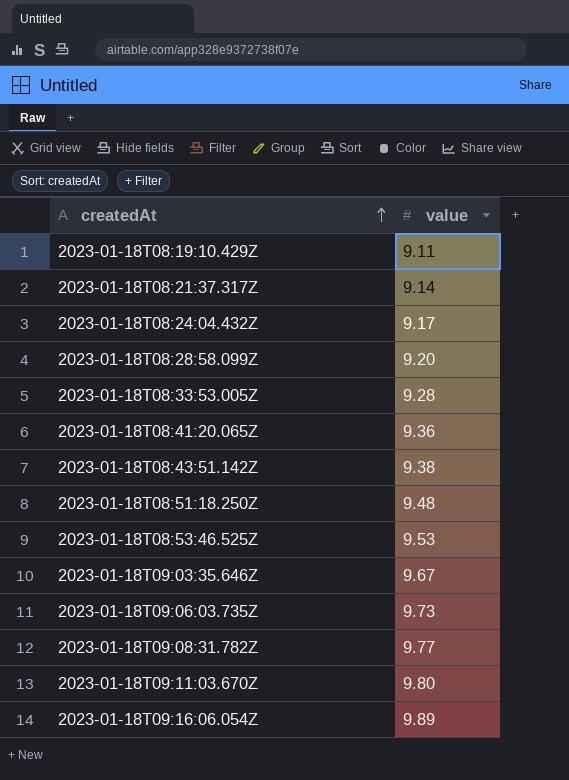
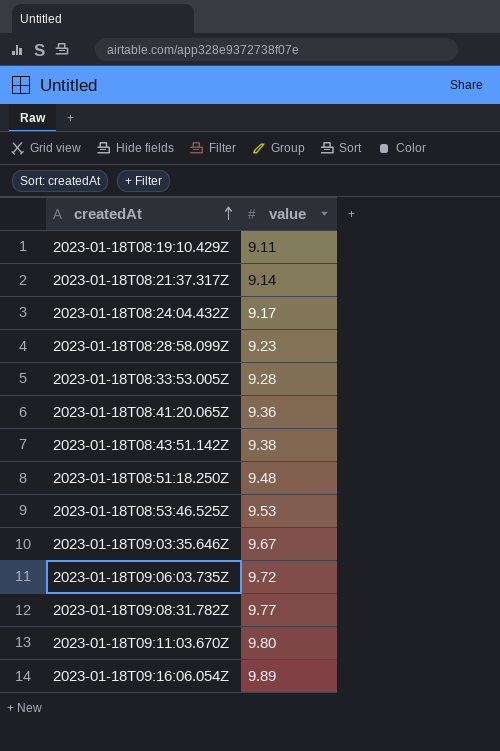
2023-01-18T08:28:58.099Z | value: 9.20 -> 9.23
2023-01-18T09:06:03.735Z | value: 9.73 -> 9.72

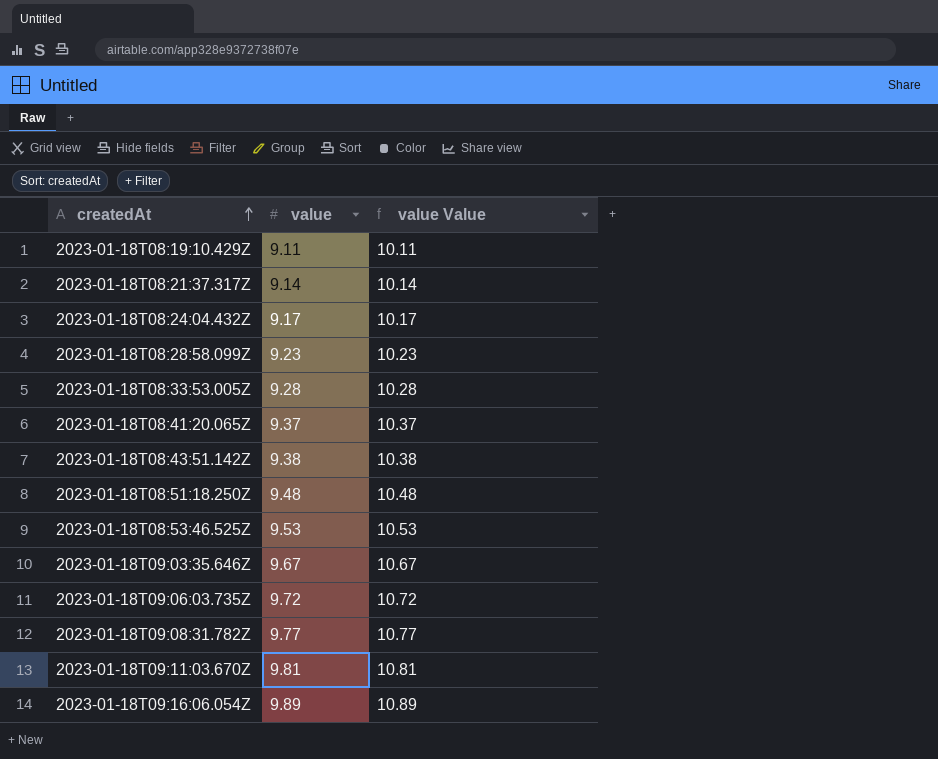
column value Value | formula: none -> [value] + 1
2023-01-18T08:41:20.065Z | value: 9.36 -> 9.37
2023-01-18T09:11:03.670Z | value: 9.80 -> 9.81

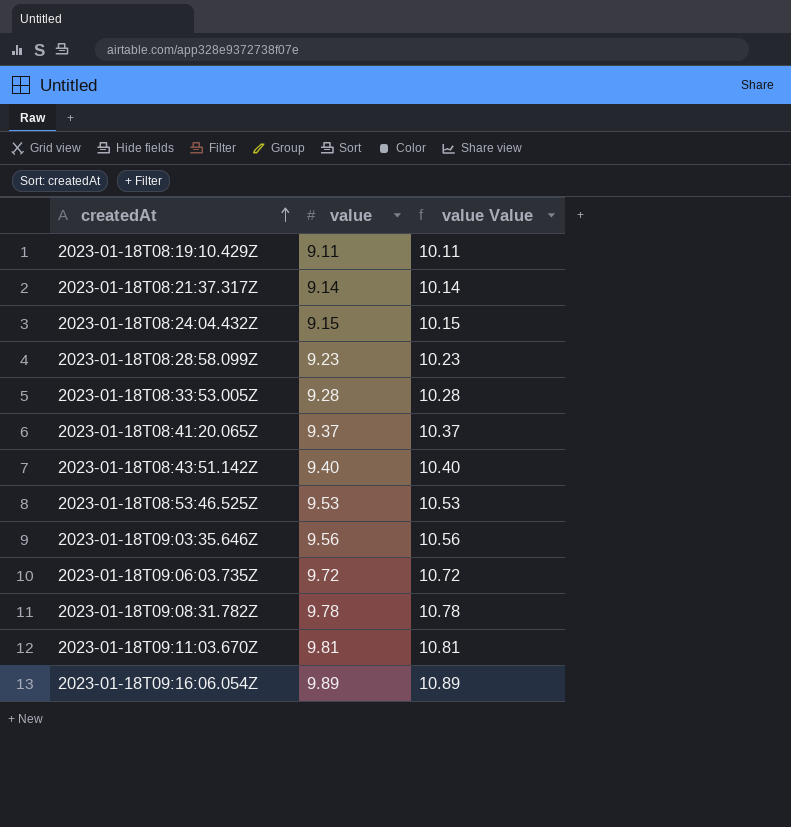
row 2023-01-18T08:51:18.250Z: 9.48 | 10.48 -> none
2023-01-18T08:24:04.432Z | value: 9.17 -> 9.15
2023-01-18T08:24:04.432Z | value Value: 10.17 -> 10.15
2023-01-18T08:43:51.142Z | value: 9.38 -> 9.40
2023-01-18T08:43:51.142Z | value Value: 10.38 -> 10.40
2023-01-18T09:03:35.646Z | value: 9.67 -> 9.56
2023-01-18T09:03:35.646Z | value Value: 10.67 -> 10.56
2023-01-18T09:08:31.782Z | value: 9.77 -> 9.78
2023-01-18T09:08:31.782Z | value Value: 10.77 -> 10.78

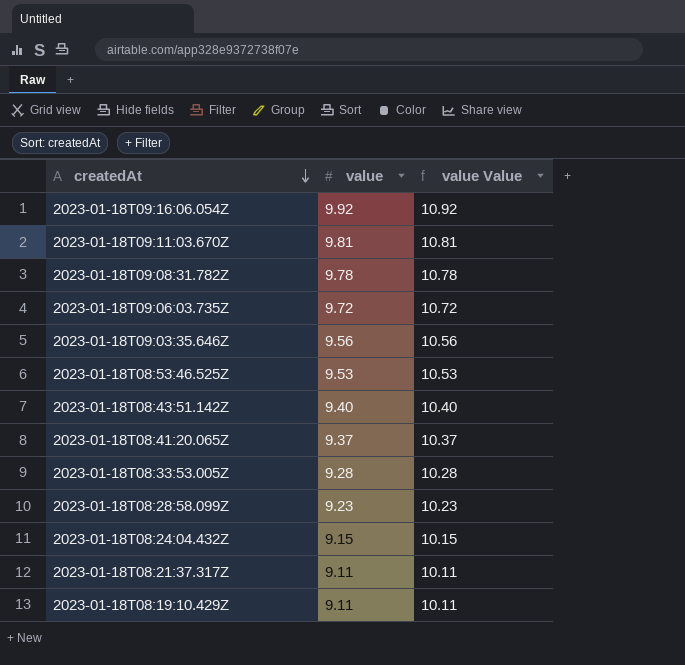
row order: createdAt ascending -> createdAt descending
2023-01-18T09:16:06.054Z | value: 9.89 -> 9.92
2023-01-18T09:16:06.054Z | value Value: 10.89 -> 10.92
2023-01-18T08:21:37.317Z | value: 9.14 -> 9.11
2023-01-18T08:21:37.317Z | value Value: 10.14 -> 10.11

